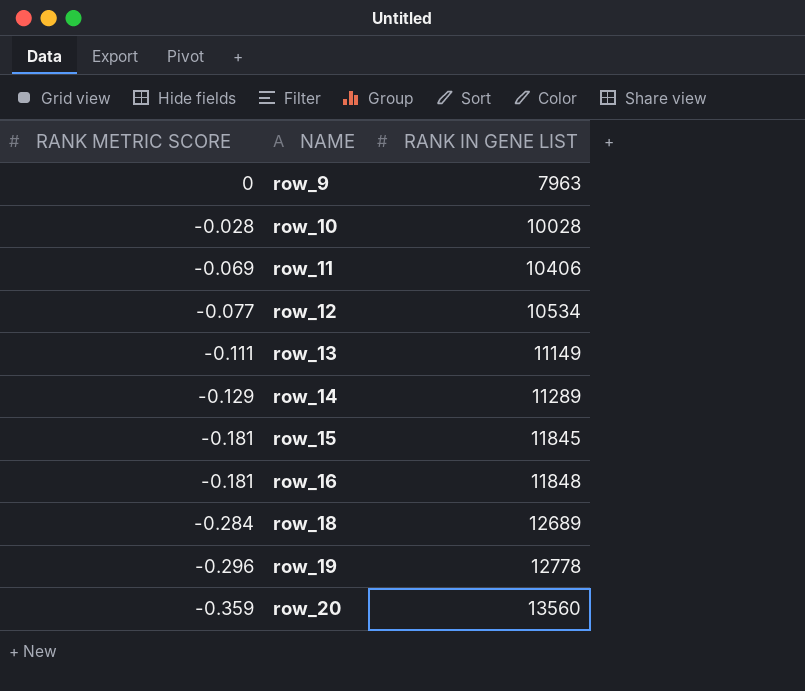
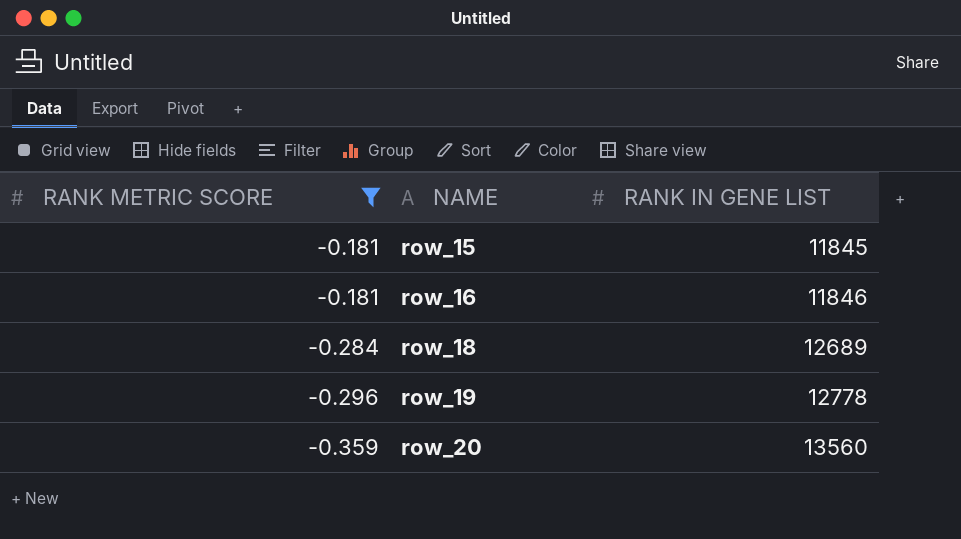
filter: none -> RANK METRIC SCORE <= -0.181
row_16 | RANK IN GENE LIST: 11848 -> 11846

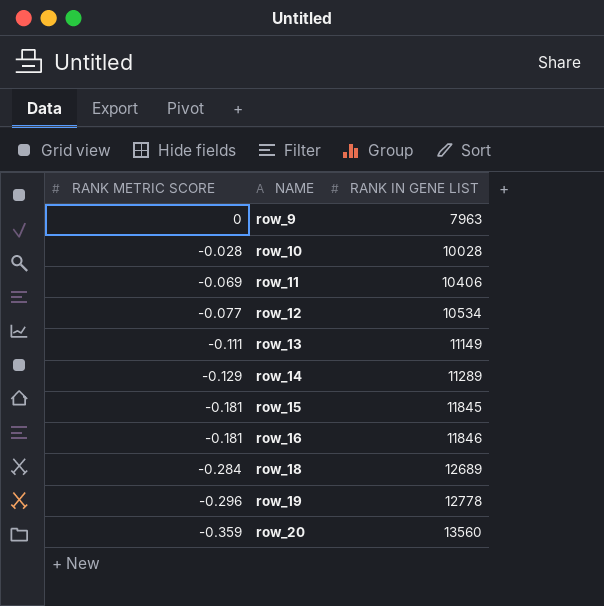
filter: RANK METRIC SCORE <= -0.181 -> none

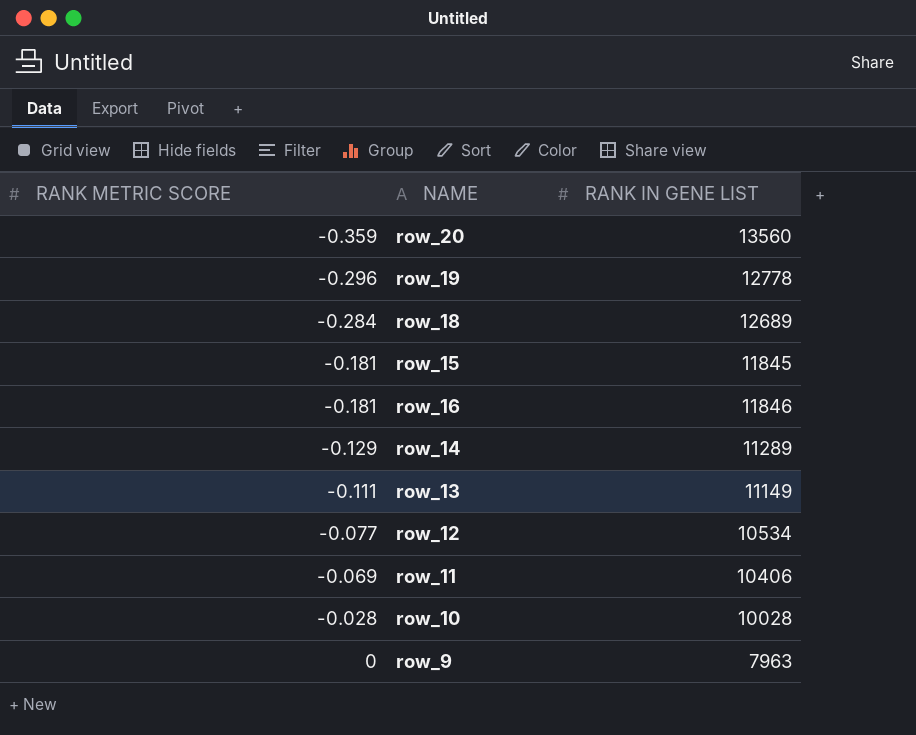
row order: RANK METRIC SCORE descending -> RANK METRIC SCORE ascending

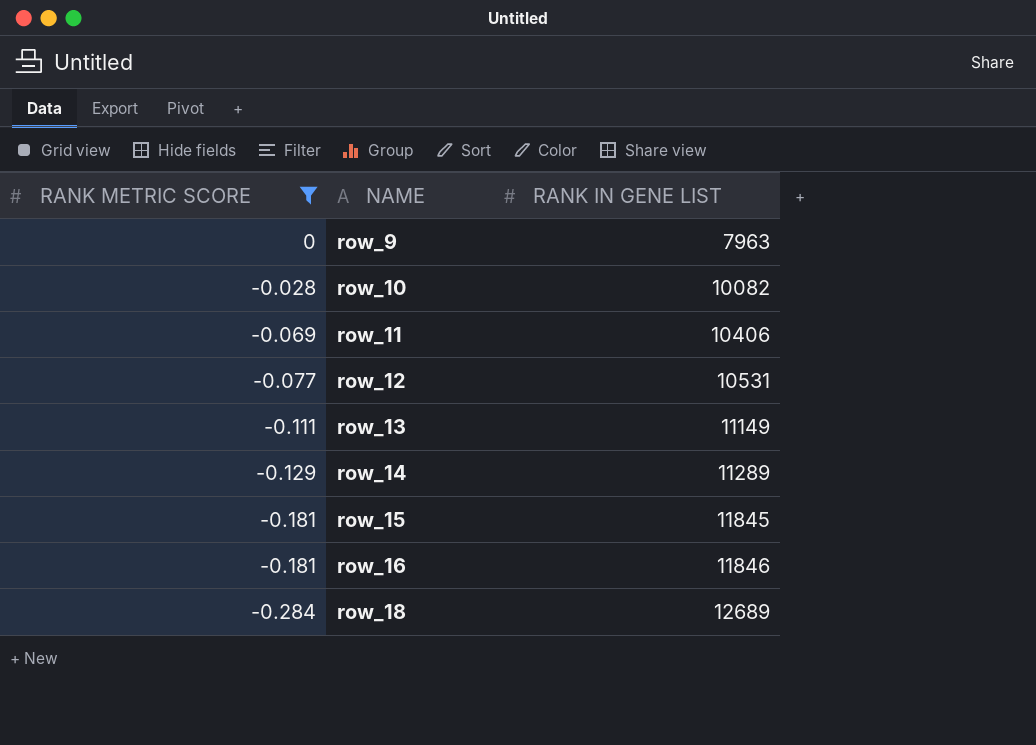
filter: none -> RANK METRIC SCORE >= -0.284
row order: RANK METRIC SCORE ascending -> RANK METRIC SCORE descending
row_10 | RANK IN GENE LIST: 10028 -> 10082
row_12 | RANK IN GENE LIST: 10534 -> 10531

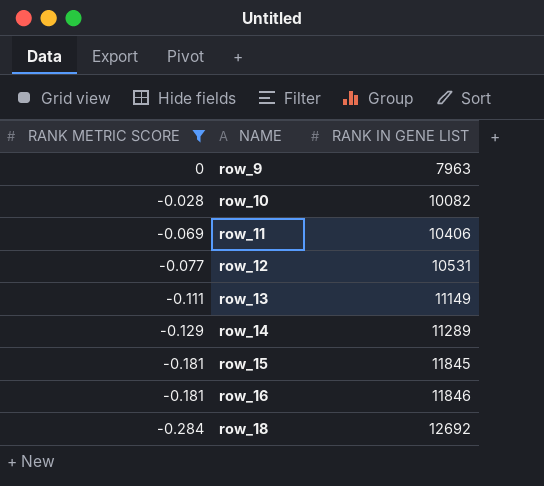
row_18 | RANK IN GENE LIST: 12689 -> 12692

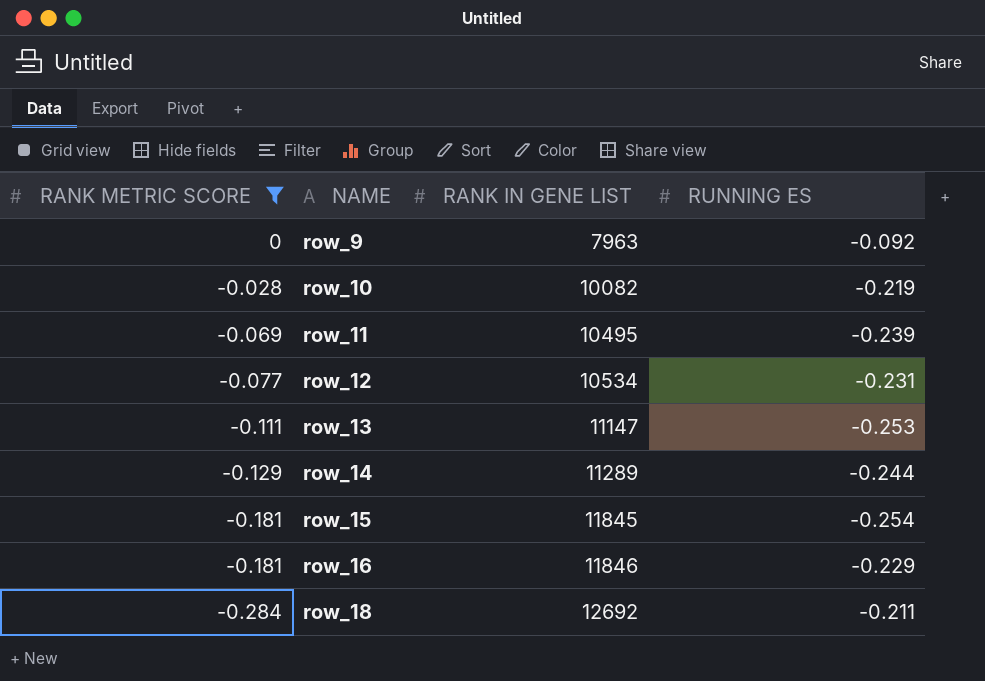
column RUNNING ES | position: none -> 4
row_11 | RANK IN GENE LIST: 10406 -> 10495
row_12 | RANK IN GENE LIST: 10531 -> 10534
row_13 | RANK IN GENE LIST: 11149 -> 11147

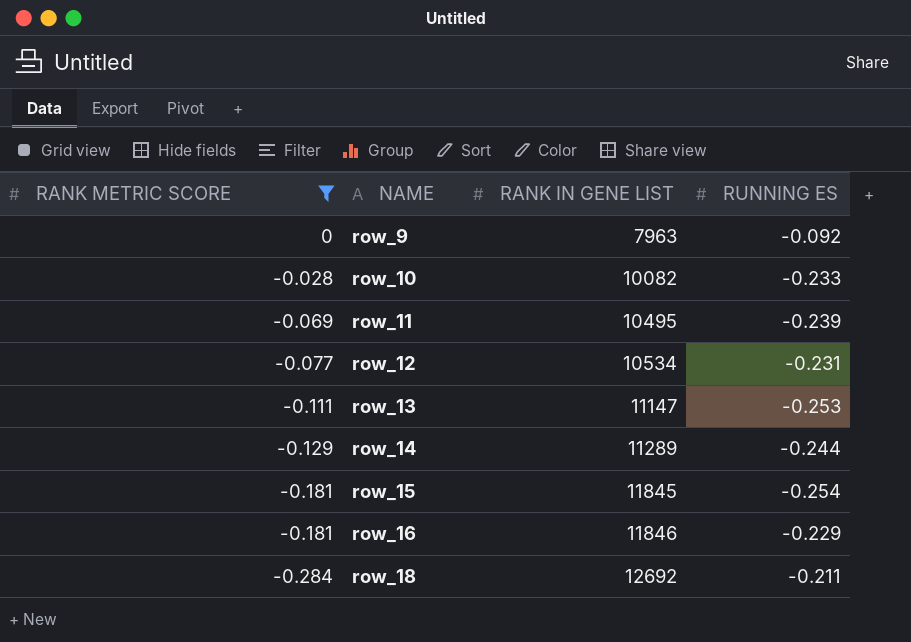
row_10 | RUNNING ES: -0.219 -> -0.233

